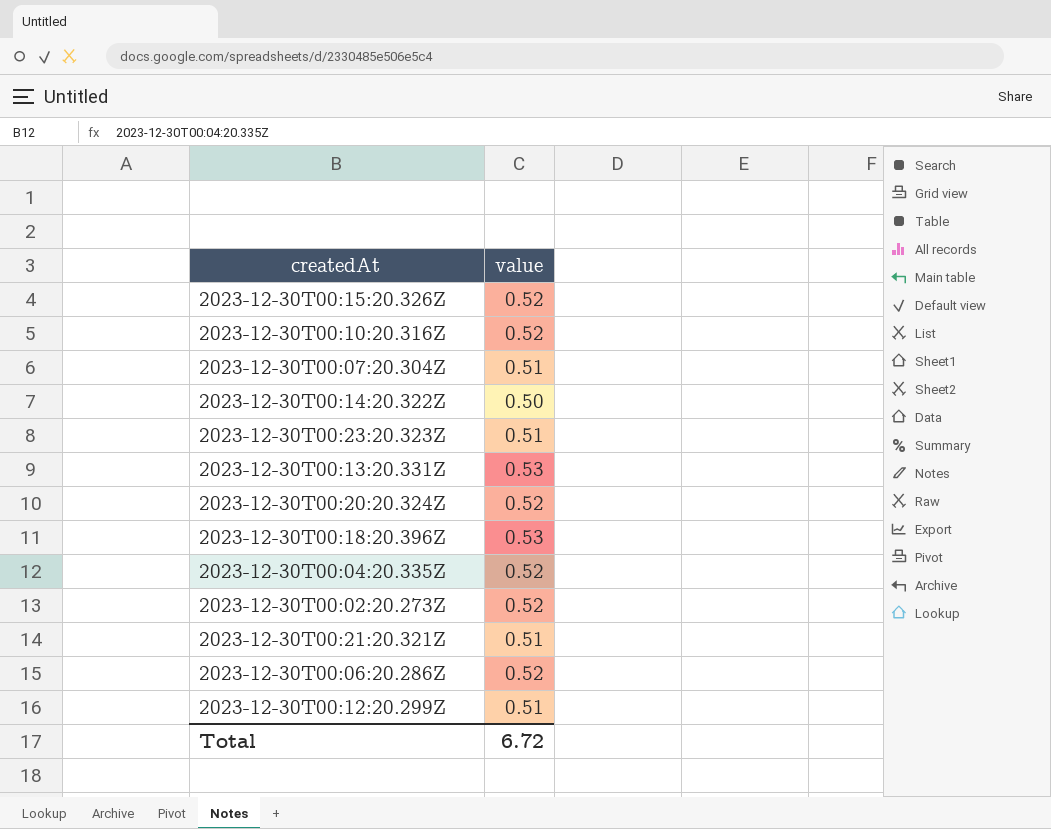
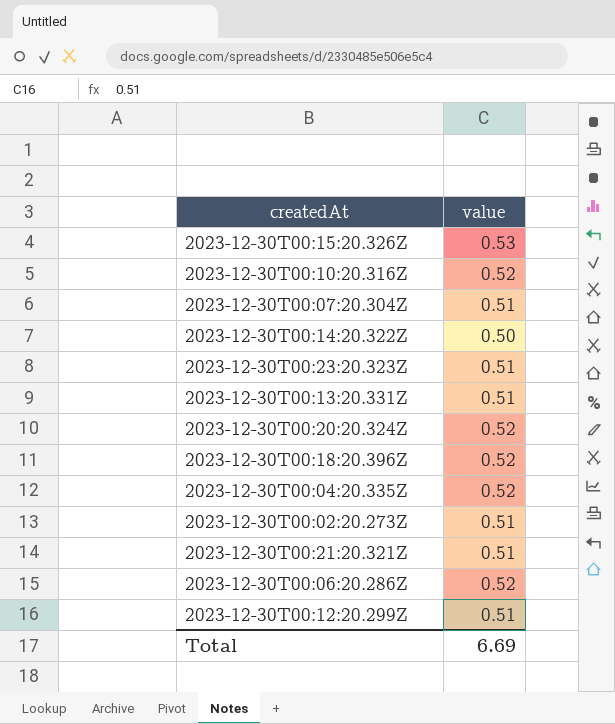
2023-12-30T00:15:20.326Z | value: 0.52 -> 0.53
2023-12-30T00:13:20.331Z | value: 0.53 -> 0.51
2023-12-30T00:18:20.396Z | value: 0.53 -> 0.52
2023-12-30T00:02:20.273Z | value: 0.52 -> 0.51
Total | value: 6.72 -> 6.69

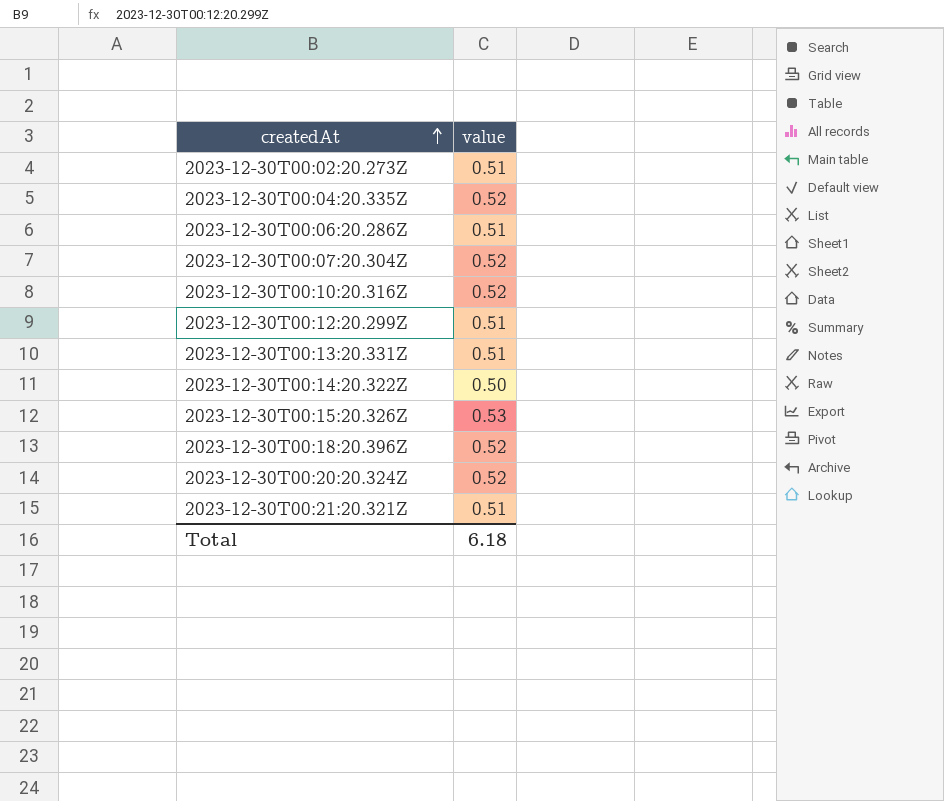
row order: none -> createdAt ascending
row 2023-12-30T00:23:20.323Z: 0.51 -> none
2023-12-30T00:06:20.286Z | value: 0.52 -> 0.51
2023-12-30T00:07:20.304Z | value: 0.51 -> 0.52
Total | value: 6.69 -> 6.18

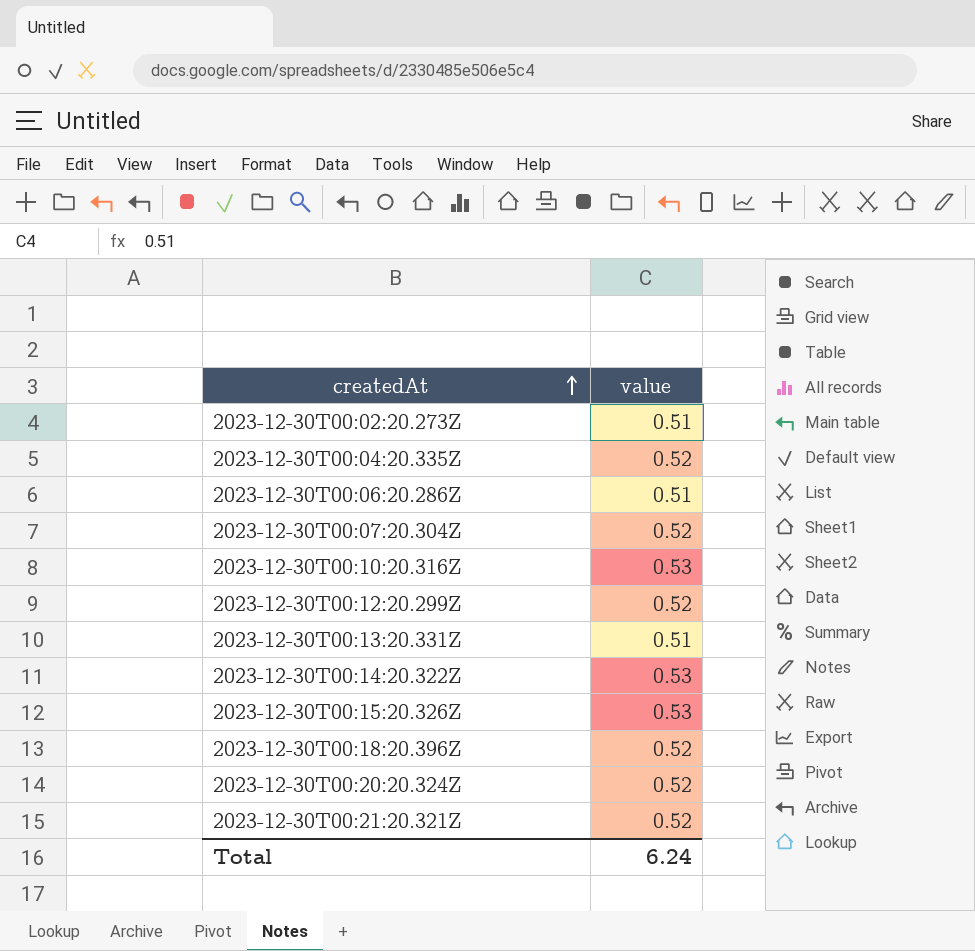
2023-12-30T00:10:20.316Z | value: 0.52 -> 0.53
2023-12-30T00:12:20.299Z | value: 0.51 -> 0.52
2023-12-30T00:14:20.322Z | value: 0.50 -> 0.53
2023-12-30T00:21:20.321Z | value: 0.51 -> 0.52
Total | value: 6.18 -> 6.24

